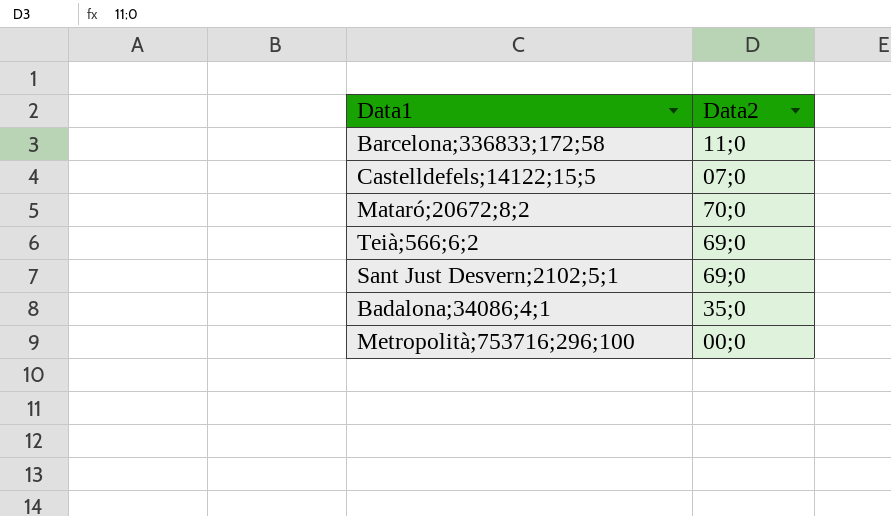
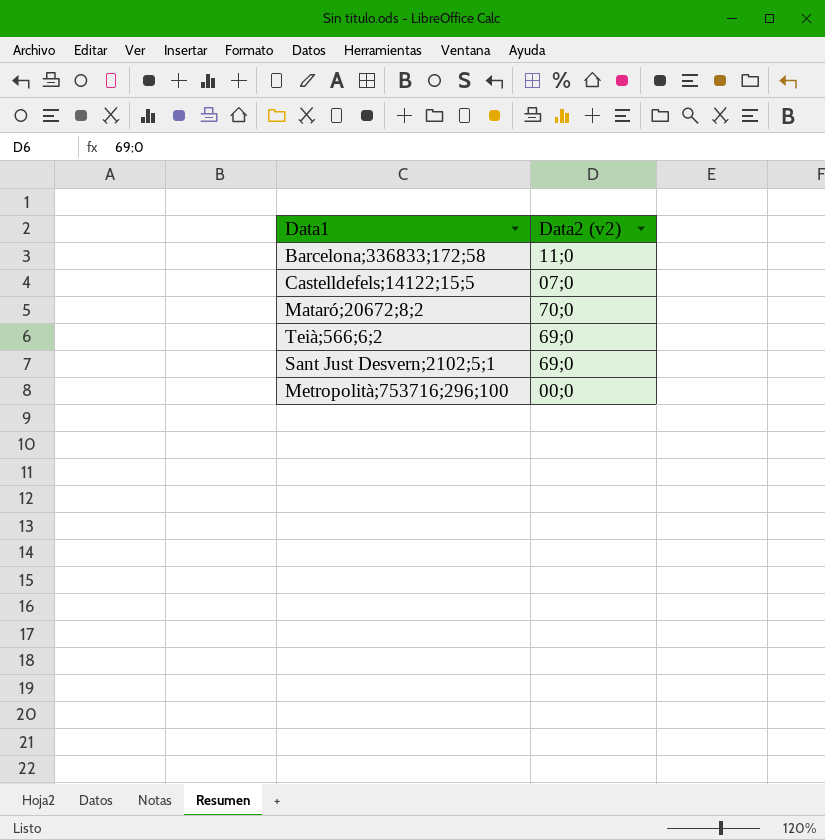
column name: Data2 -> Data2 (v2)
row Badalona;34086;4;1: 35;0 -> none

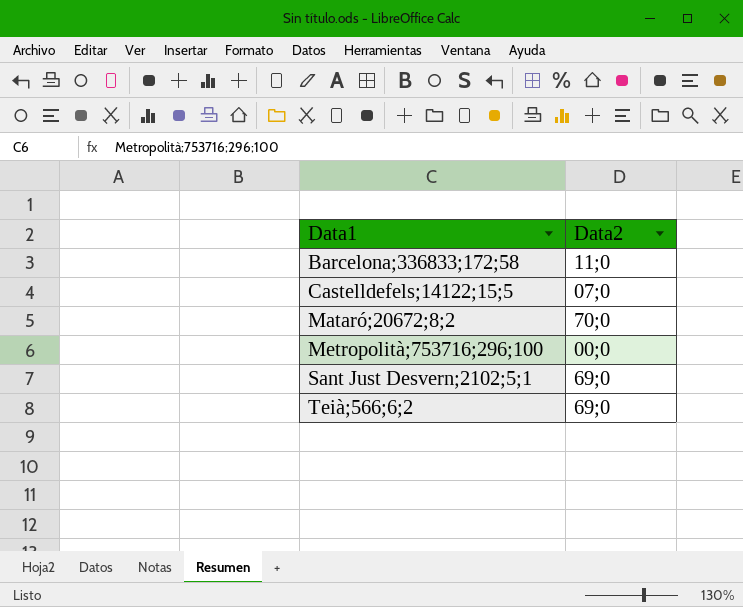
row order: none -> Data1 ascending
column name: Data2 (v2) -> Data2

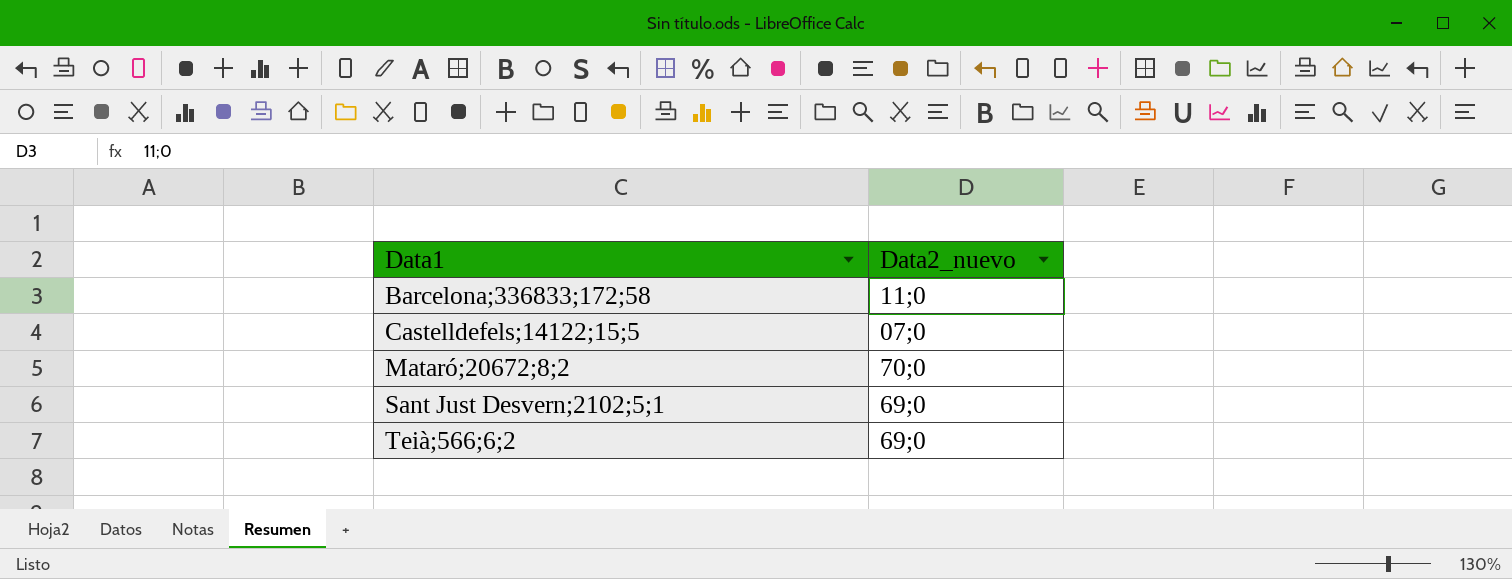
column name: Data2 -> Data2_nuevo
row Metropolità;753716;296;100: 00;0 -> none

